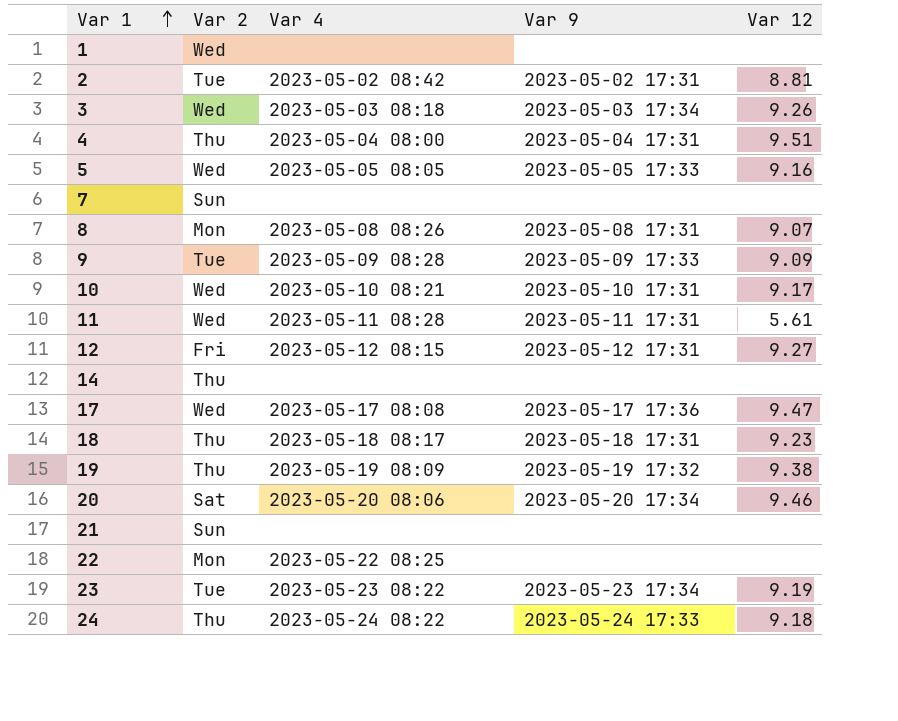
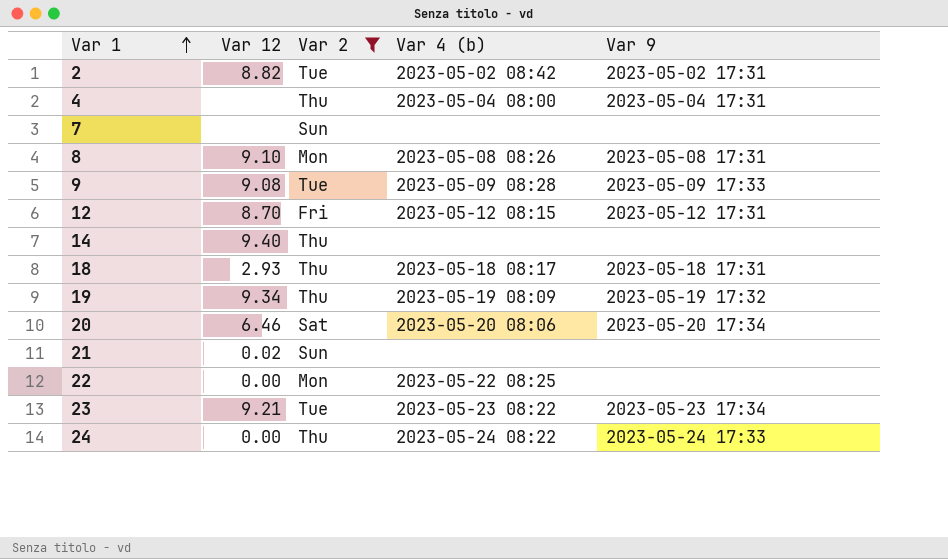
filter: none -> Var 2 != Wed
column Var 12 | position: 5 -> 2
column name: Var 4 -> Var 4 (b)
2 | Var 12: 8.81 -> 8.82
4 | Var 12: 9.51 -> none
8 | Var 12: 9.07 -> 9.10
9 | Var 12: 9.09 -> 9.08
12 | Var 12: 9.27 -> 8.70
14 | Var 12: none -> 9.40
18 | Var 12: 9.23 -> 2.93
19 | Var 12: 9.38 -> 9.34
20 | Var 12: 9.46 -> 6.46
21 | Var 12: none -> 0.02
22 | Var 12: none -> 0.00
23 | Var 12: 9.19 -> 9.21
24 | Var 12: 9.18 -> 0.00

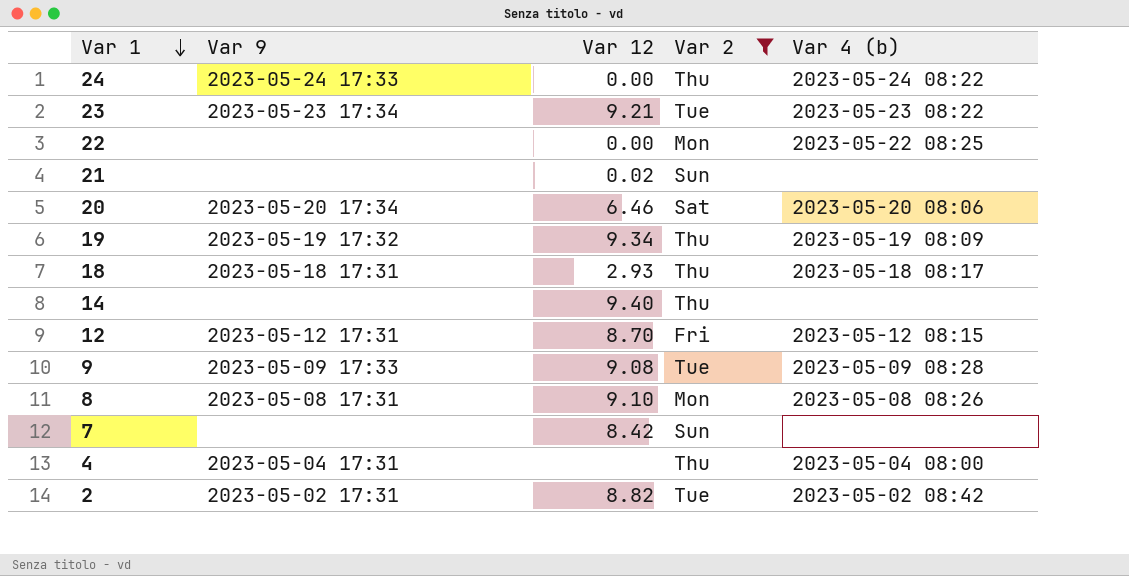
row order: Var 1 ascending -> Var 1 descending
column Var 9 | position: 5 -> 2
7 | Var 12: none -> 8.42

